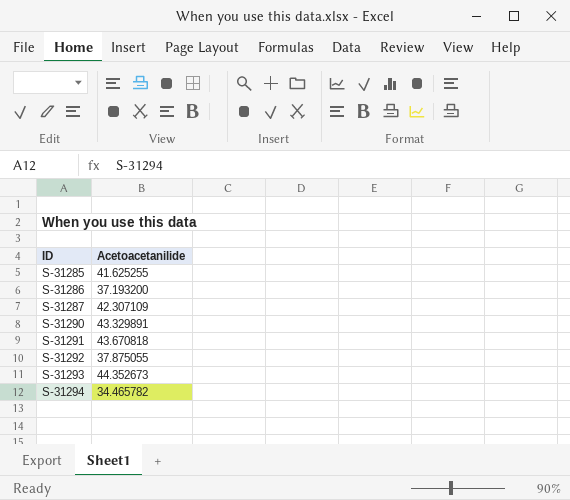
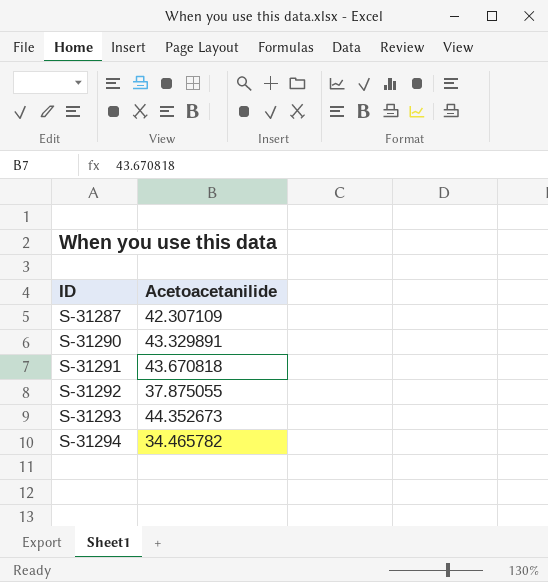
row S-31285: 41.625255 -> none
row S-31286: 37.193200 -> none

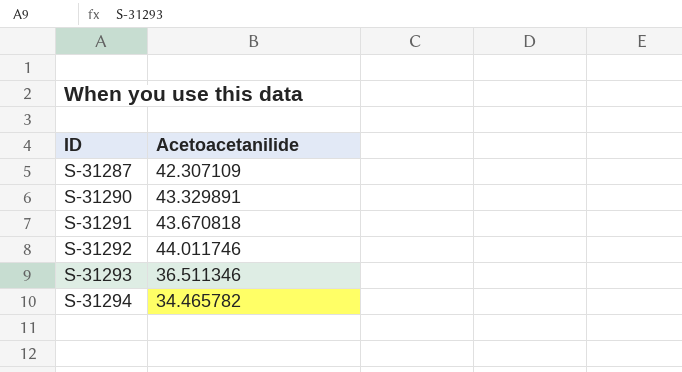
S-31292 | Acetoacetanilide: 37.875055 -> 44.011746
S-31293 | Acetoacetanilide: 44.352673 -> 36.511346

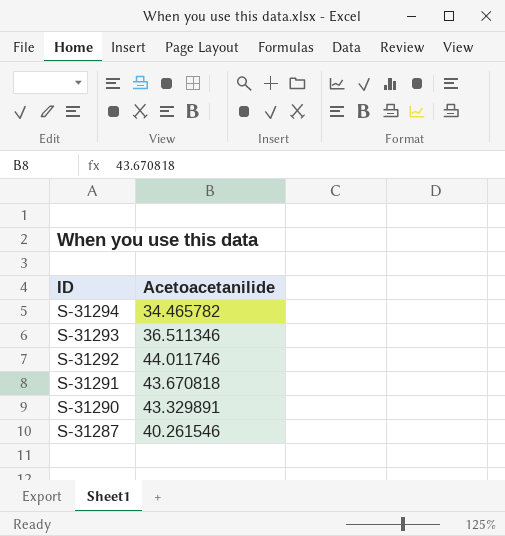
row order: ID ascending -> ID descending
S-31287 | Acetoacetanilide: 42.307109 -> 40.261546

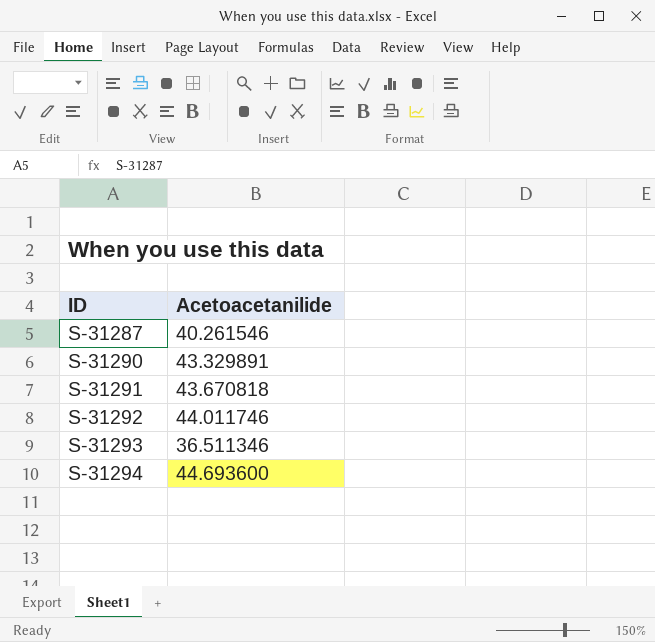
row order: ID descending -> ID ascending
S-31294 | Acetoacetanilide: 34.465782 -> 44.693600

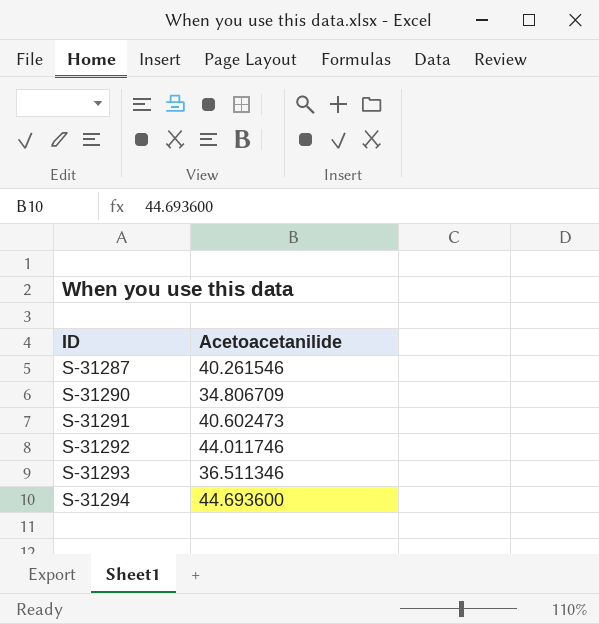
S-31290 | Acetoacetanilide: 43.329891 -> 34.806709
S-31291 | Acetoacetanilide: 43.670818 -> 40.602473

